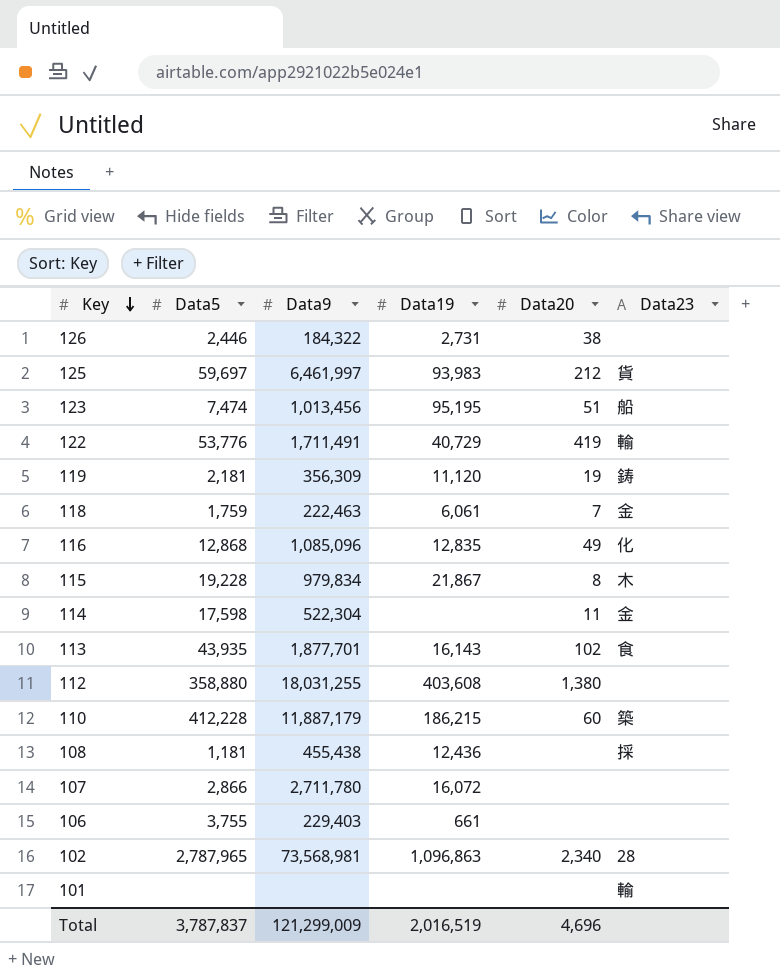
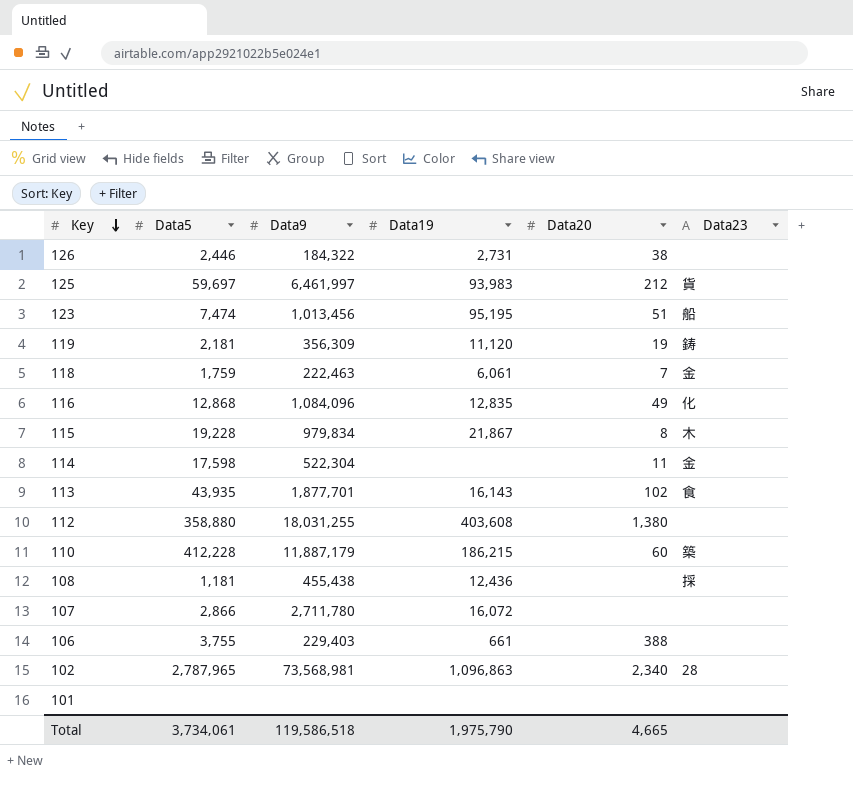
row 122: 53,776 | 1,711,491 | 40,729 | 419 | 輸 -> none
116 | Data9: 1,085,096 -> 1,084,096
106 | Data20: none -> 388
101 | Data23: 輸 -> none
Total | Data5: 3,787,837 -> 3,734,061
Total | Data9: 121,299,009 -> 119,586,518
Total | Data19: 2,016,519 -> 1,975,790
Total | Data20: 4,696 -> 4,665

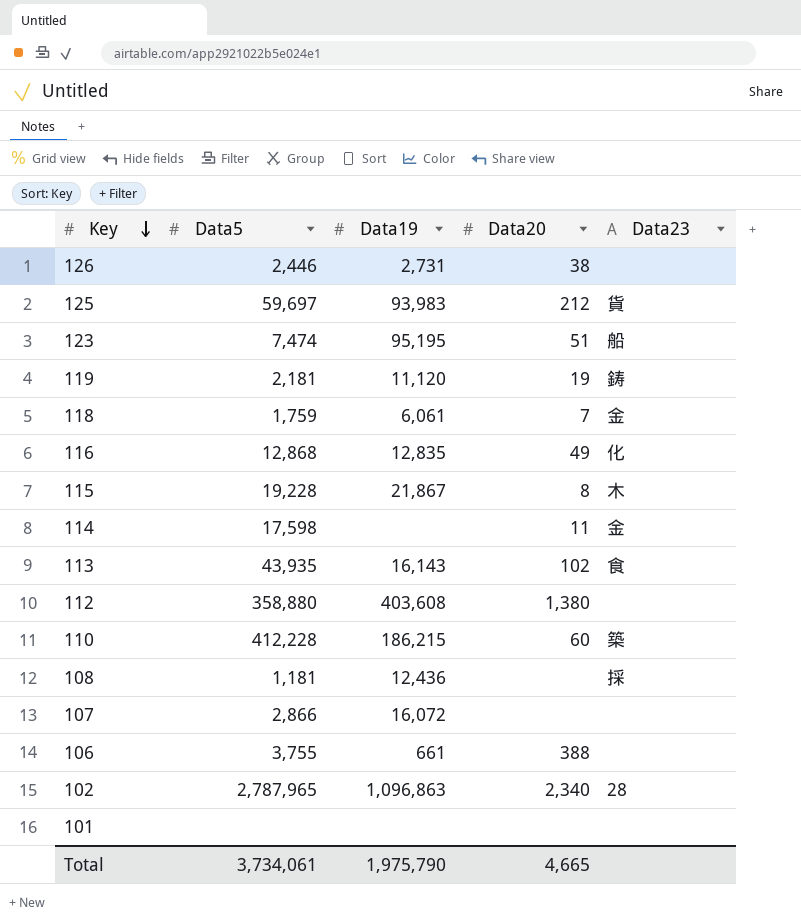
column Data9 | position: 3 -> none

